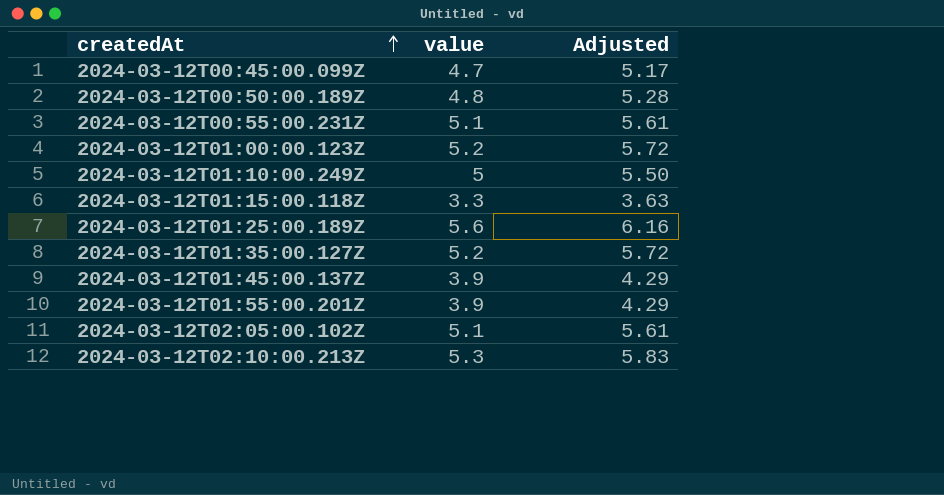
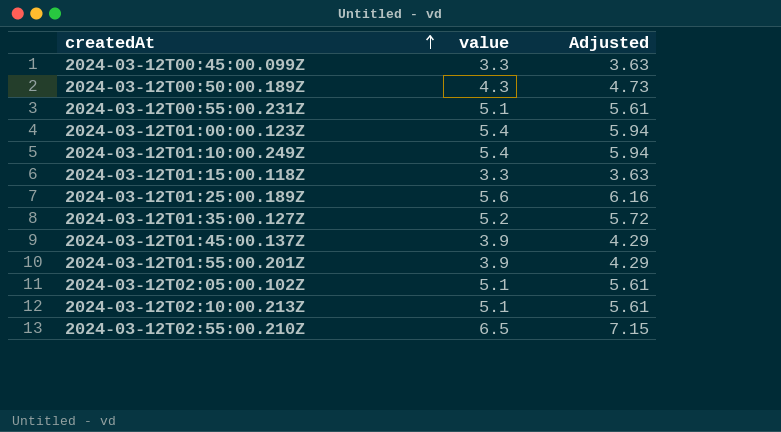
2024-03-12T00:45:00.099Z | value: 4.7 -> 3.3
2024-03-12T00:45:00.099Z | Adjusted: 5.17 -> 3.63
2024-03-12T00:50:00.189Z | value: 4.8 -> 4.3
2024-03-12T00:50:00.189Z | Adjusted: 5.28 -> 4.73
2024-03-12T01:00:00.123Z | value: 5.2 -> 5.4
2024-03-12T01:00:00.123Z | Adjusted: 5.72 -> 5.94
2024-03-12T01:10:00.249Z | value: 5 -> 5.4
2024-03-12T01:10:00.249Z | Adjusted: 5.50 -> 5.94
2024-03-12T02:10:00.213Z | value: 5.3 -> 5.1
2024-03-12T02:10:00.213Z | Adjusted: 5.83 -> 5.61
row 2024-03-12T02:55:00.210Z: none -> 6.5 | 7.15

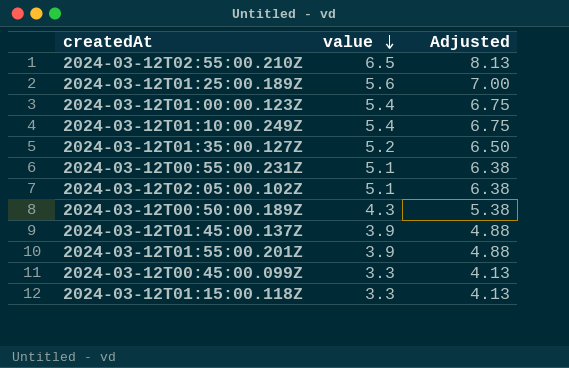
row order: createdAt ascending -> value descending
column Adjusted | formula: [value] * 1.1 -> [value] * 1.25
row 2024-03-12T02:10:00.213Z: 5.1 | 5.61 -> none

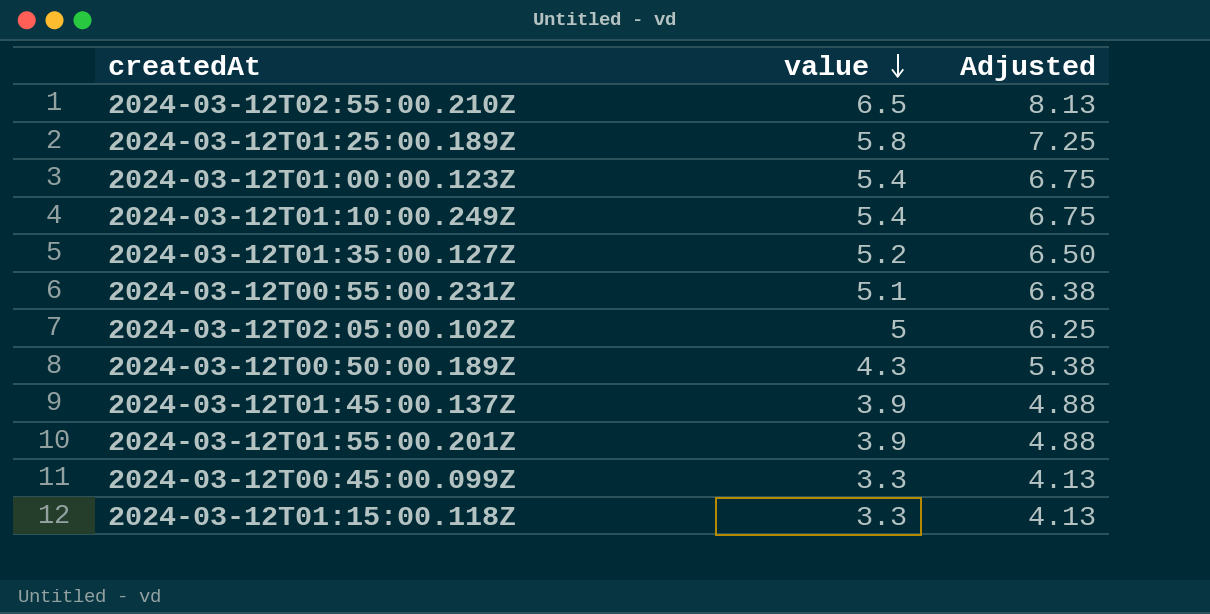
2024-03-12T01:25:00.189Z | value: 5.6 -> 5.8
2024-03-12T01:25:00.189Z | Adjusted: 7.00 -> 7.25
2024-03-12T02:05:00.102Z | value: 5.1 -> 5
2024-03-12T02:05:00.102Z | Adjusted: 6.38 -> 6.25

